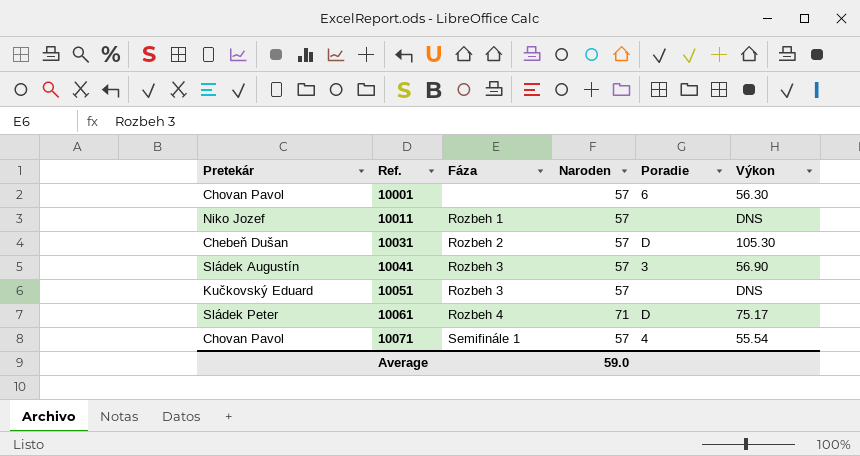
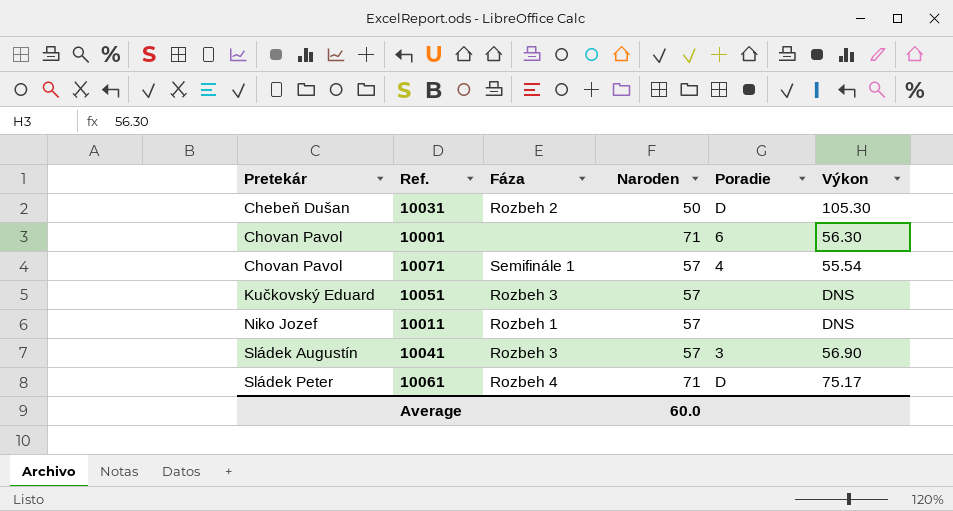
row order: Ref. ascending -> Pretekár ascending
10031 | Naroden: 57 -> 50
10001 | Naroden: 57 -> 71
Average | Naroden: 59.0 -> 60.0

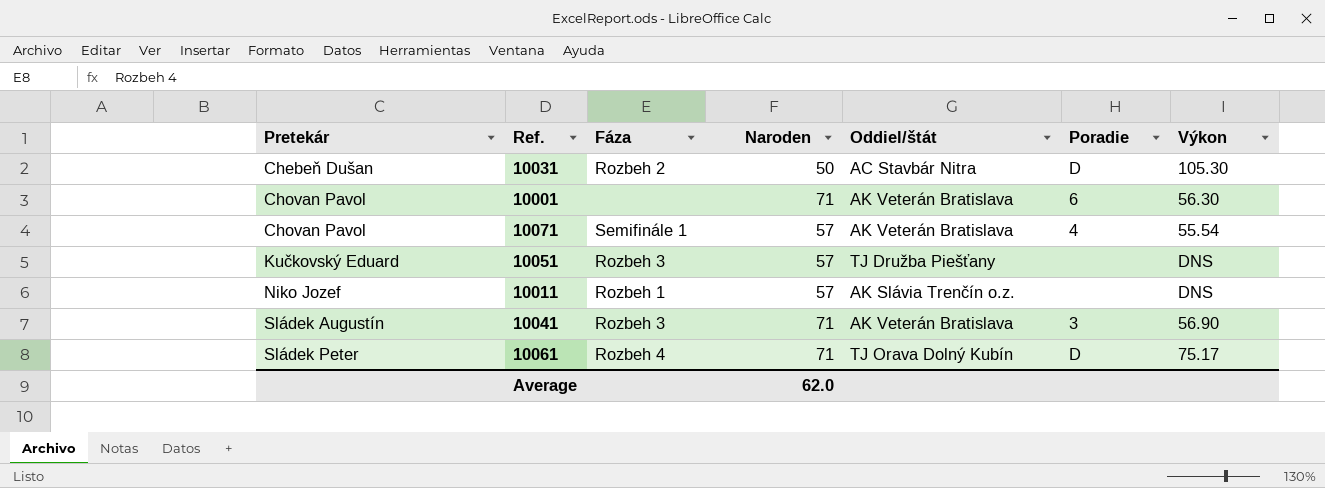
column Oddiel/štát | position: none -> 5
10041 | Naroden: 57 -> 71
Average | Naroden: 60.0 -> 62.0

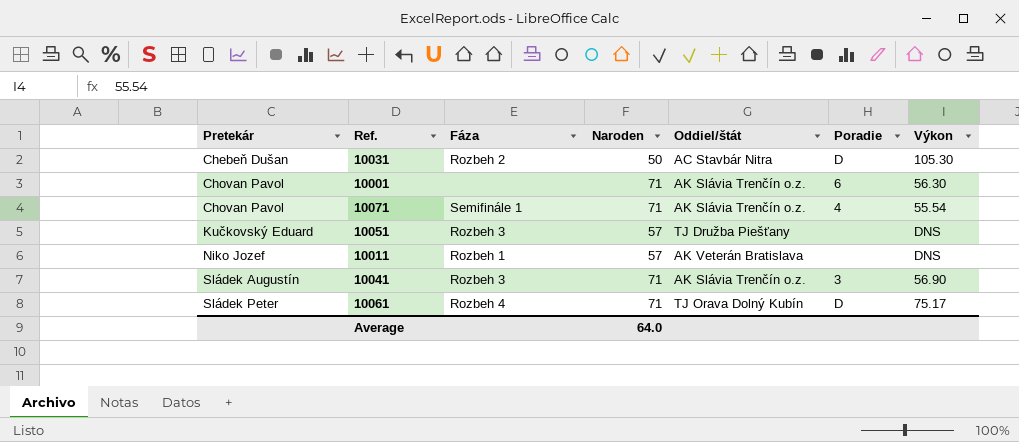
10001 | Oddiel/štát: AK Veterán Bratislava -> AK Slávia Trenčín o.z.
10071 | Naroden: 57 -> 71
10071 | Oddiel/štát: AK Veterán Bratislava -> AK Slávia Trenčín o.z.
10011 | Oddiel/štát: AK Slávia Trenčín o.z. -> AK Veterán Bratislava
10041 | Oddiel/štát: AK Veterán Bratislava -> AK Slávia Trenčín o.z.
Average | Naroden: 62.0 -> 64.0

